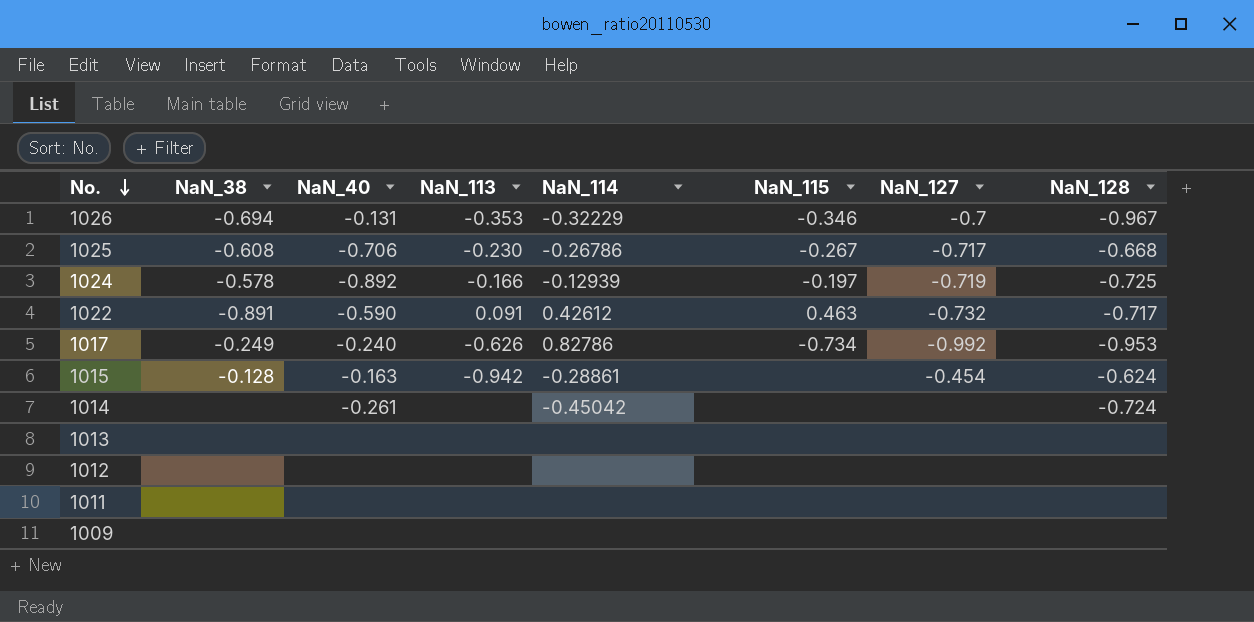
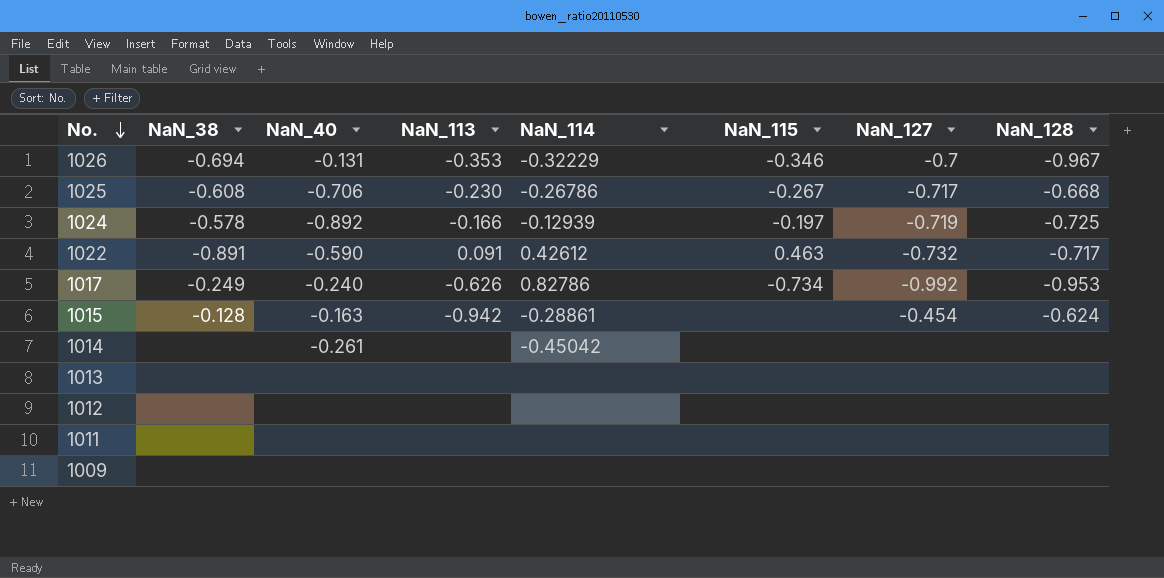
1014 | NaN_128: -0.724 -> none

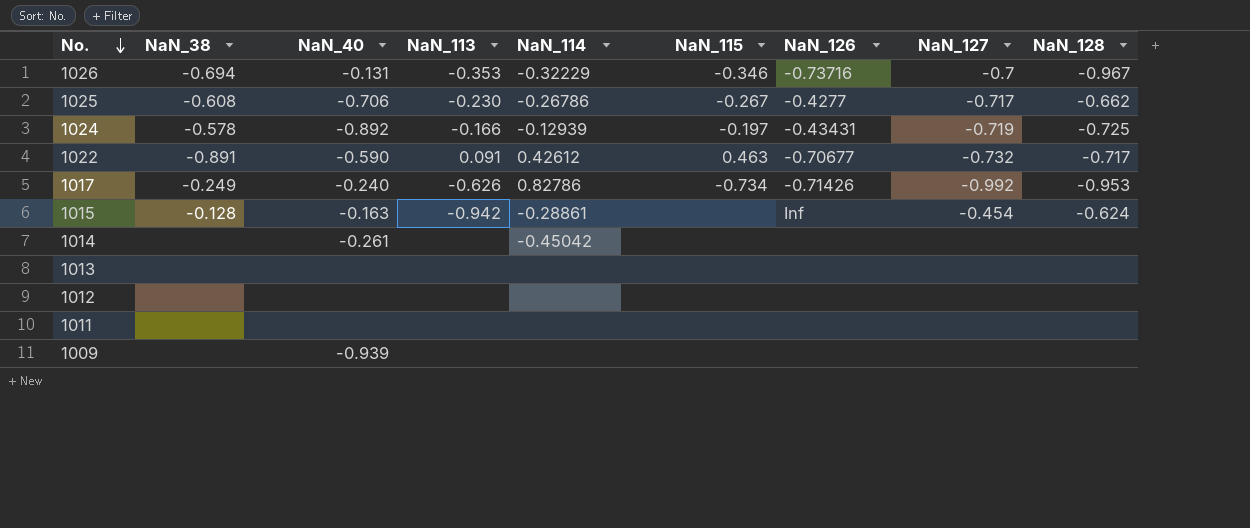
column NaN_126 | position: none -> 7
1025 | NaN_128: -0.668 -> -0.662
1009 | NaN_40: none -> -0.939

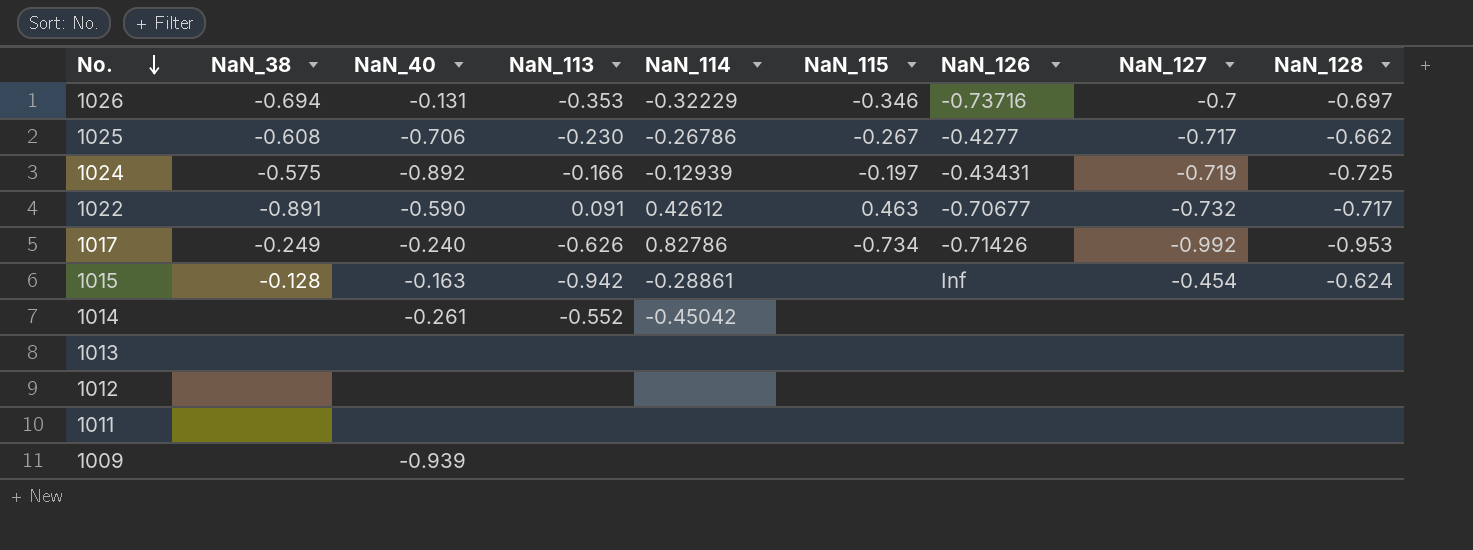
1026 | NaN_128: -0.967 -> -0.697
1024 | NaN_38: -0.578 -> -0.575
1014 | NaN_113: none -> -0.552

